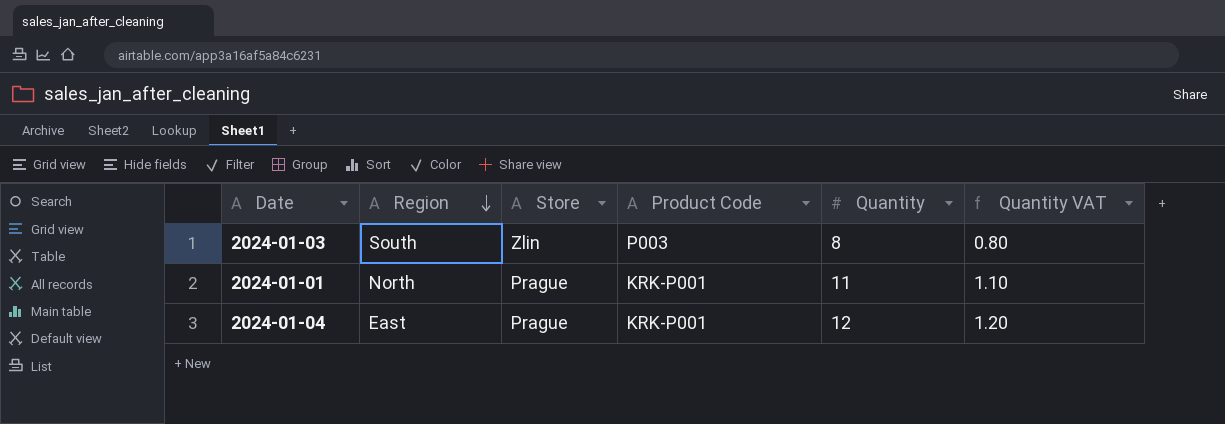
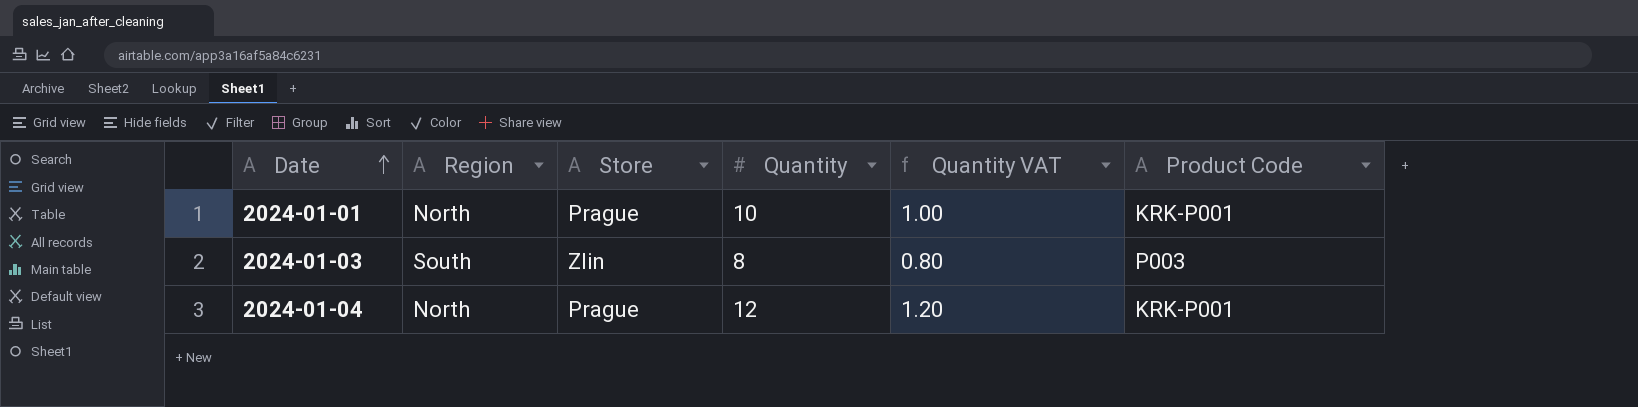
row order: Region descending -> Date ascending
column Product Code | position: 4 -> 6
2024-01-01 | Quantity: 11 -> 10
2024-01-01 | Quantity VAT: 1.10 -> 1.00
2024-01-04 | Region: East -> North

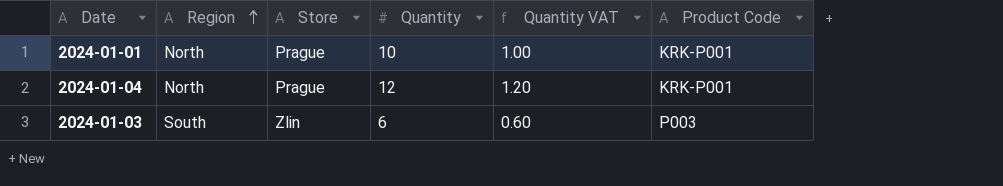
row order: Date ascending -> Region ascending
2024-01-03 | Quantity: 8 -> 6
2024-01-03 | Quantity VAT: 0.80 -> 0.60

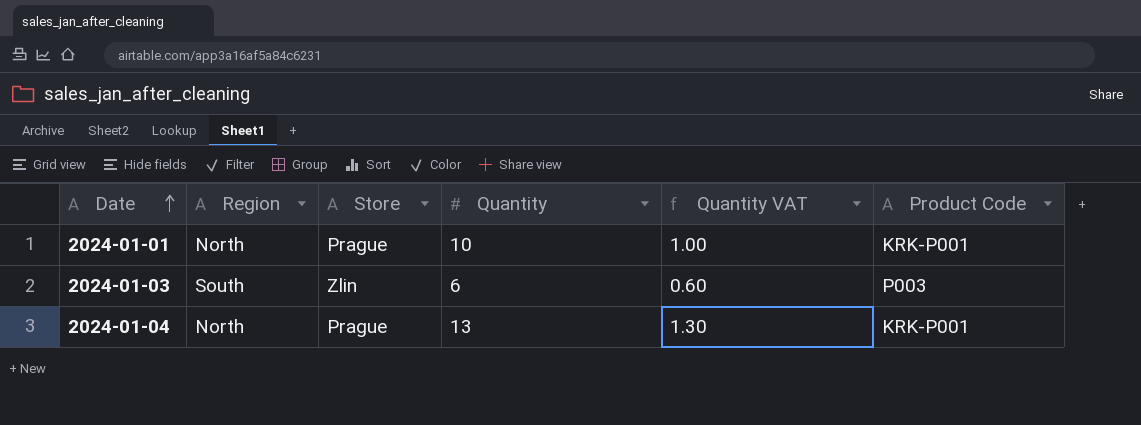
row order: Region ascending -> Date ascending
2024-01-04 | Quantity: 12 -> 13
2024-01-04 | Quantity VAT: 1.20 -> 1.30

